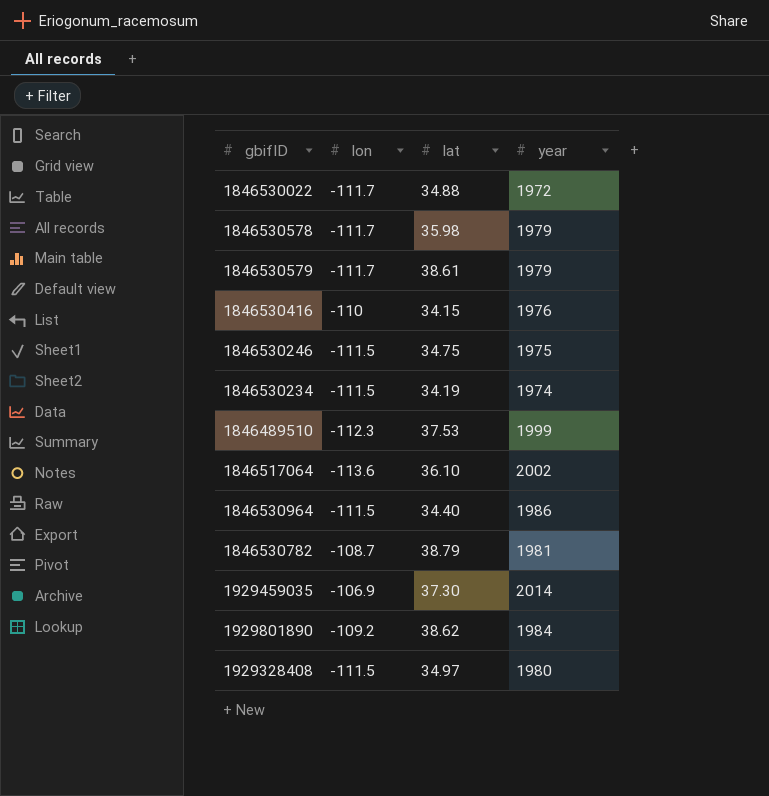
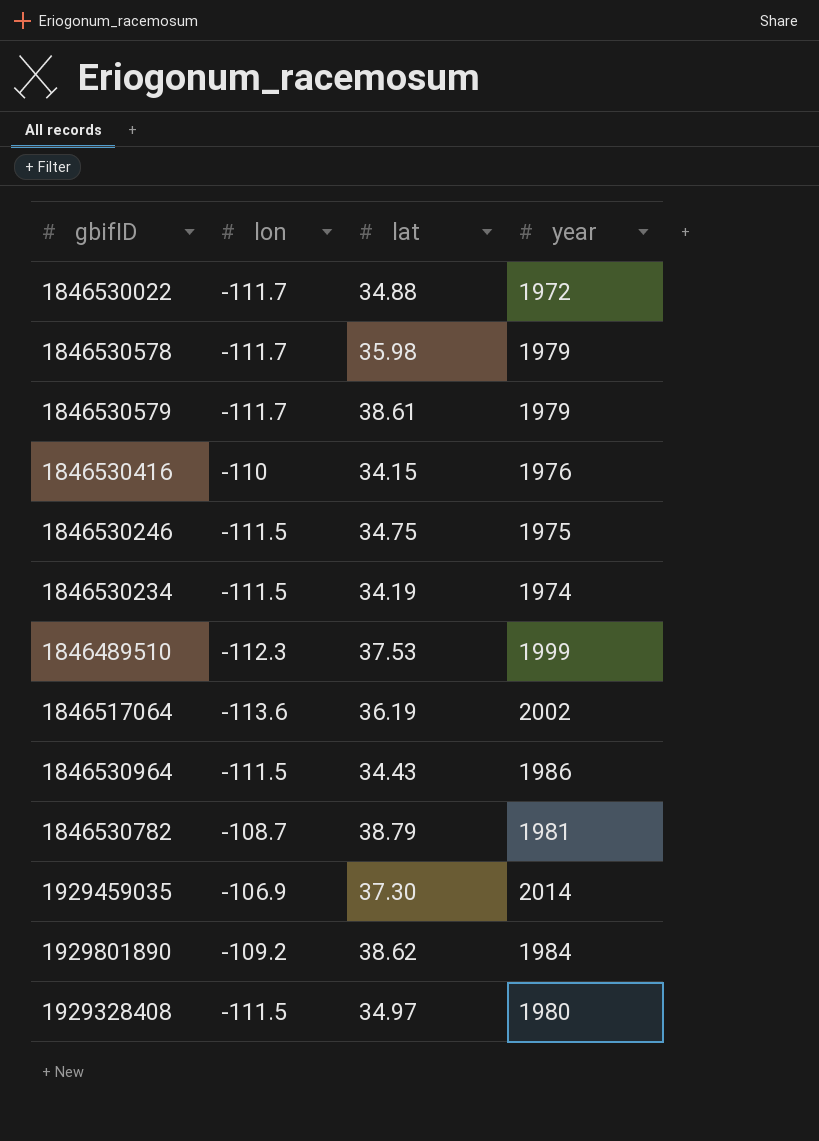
1846517064 | lat: 36.10 -> 36.19
1846530964 | lat: 34.40 -> 34.43

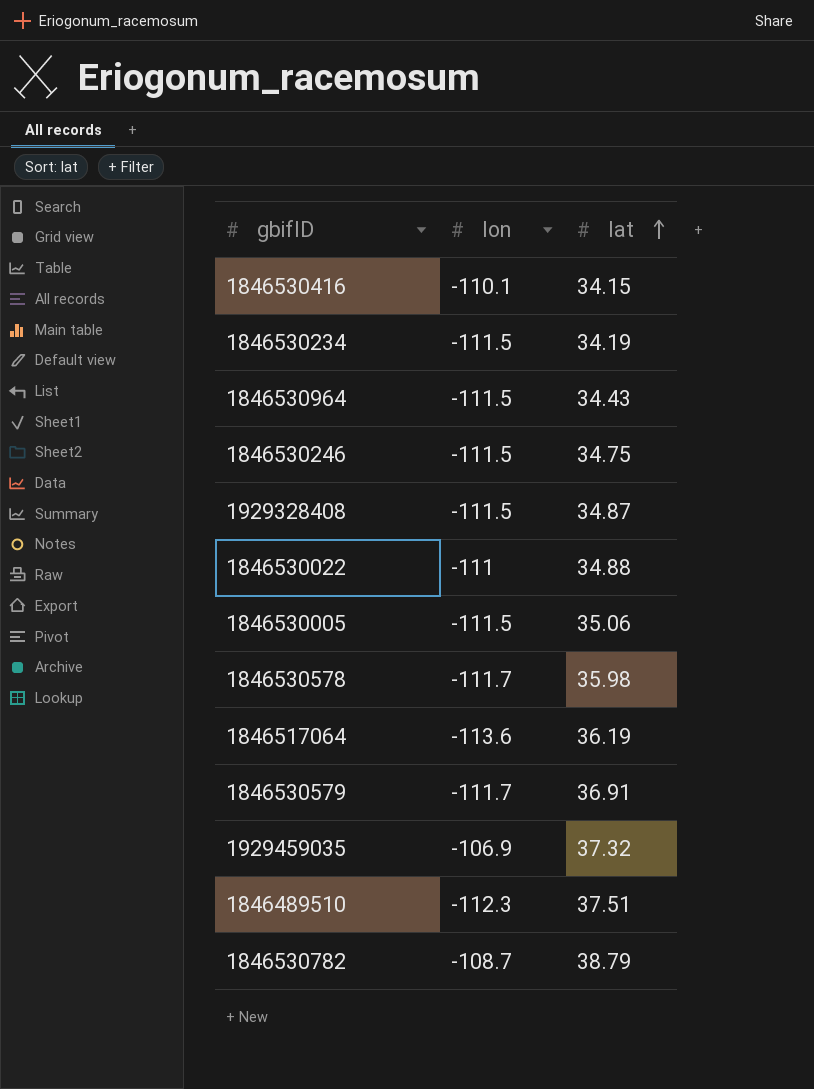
row order: none -> lat ascending
column year | position: 4 -> none
row 1929801890: -109.2 | 38.62 | 1984 -> none
1846530416 | lon: -110 -> -110.1
1929328408 | lat: 34.97 -> 34.87
1846530022 | lon: -111.7 -> -111
row 1846530005: none -> -111.5 | 35.06
1846530579 | lat: 38.61 -> 36.91
1929459035 | lat: 37.30 -> 37.32
1846489510 | lat: 37.53 -> 37.51

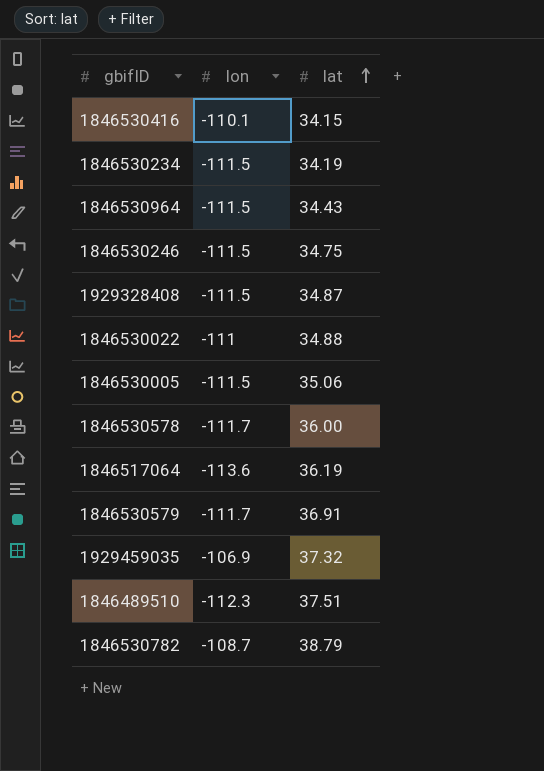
1846530578 | lat: 35.98 -> 36.00

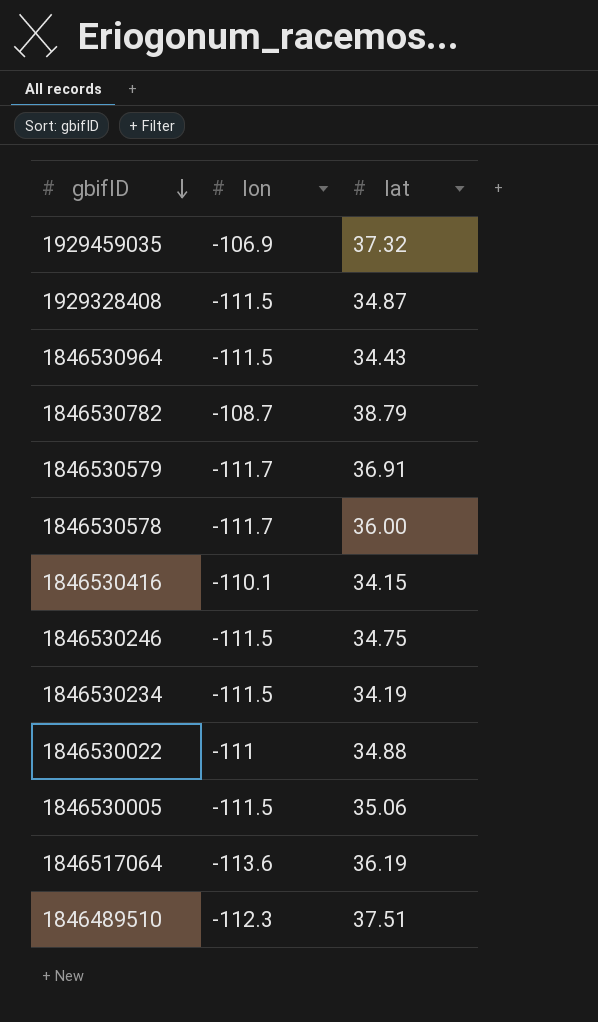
row order: lat ascending -> gbifID descending

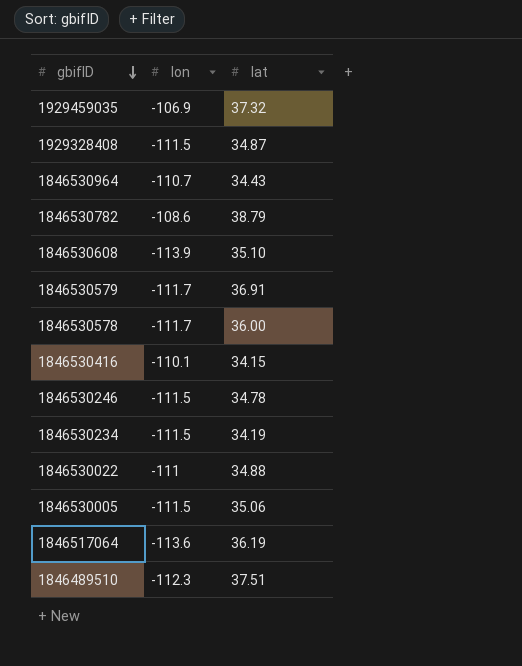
1846530964 | lon: -111.5 -> -110.7
1846530782 | lon: -108.7 -> -108.6
row 1846530608: none -> -113.9 | 35.10
1846530246 | lat: 34.75 -> 34.78

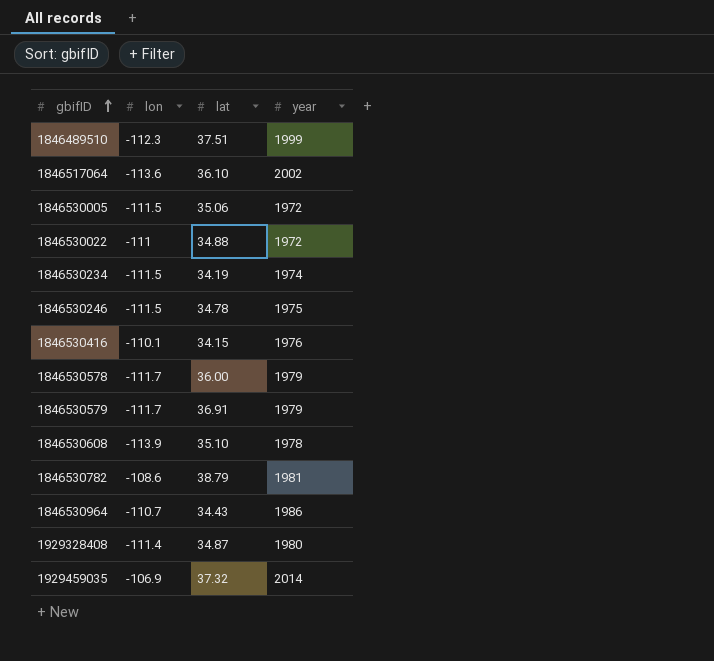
row order: gbifID descending -> gbifID ascending
column year | position: none -> 4
1846517064 | lat: 36.19 -> 36.10
1929328408 | lon: -111.5 -> -111.4

